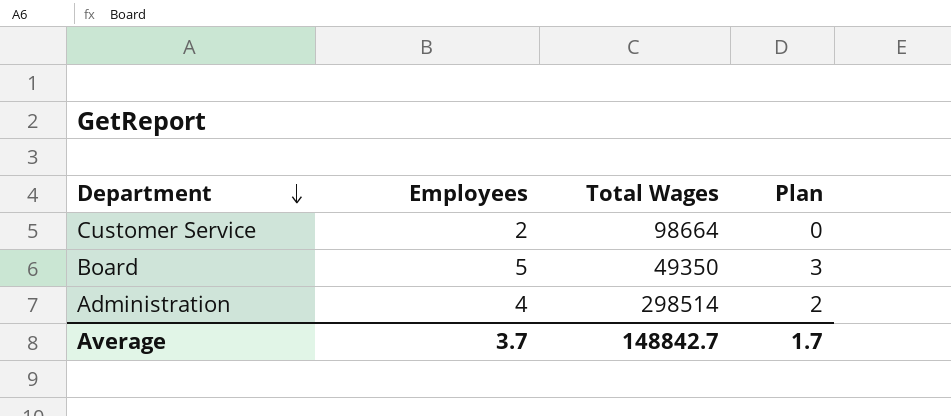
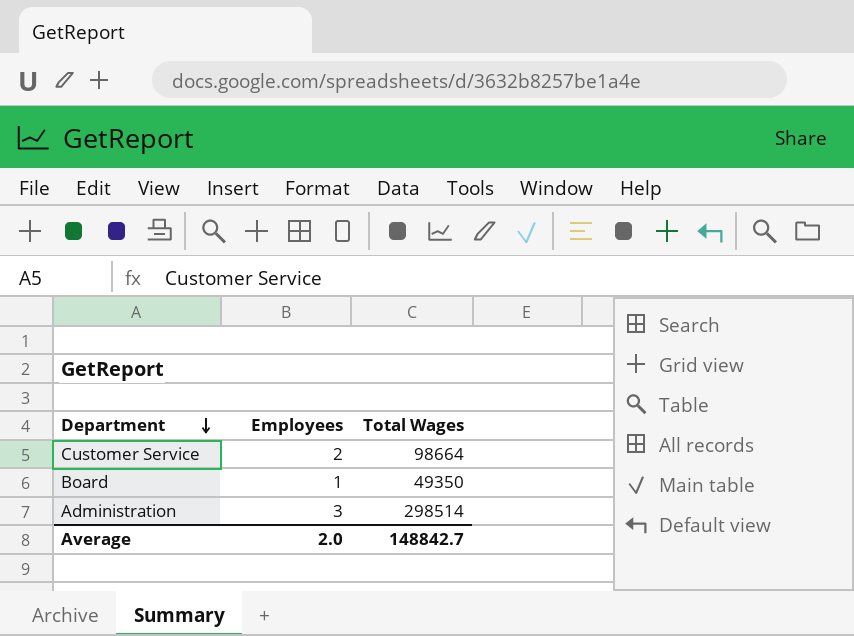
column Plan | formula: [Employees] - 2 -> none
Board | Employees: 5 -> 1
Administration | Employees: 4 -> 3
Average | Employees: 3.7 -> 2.0

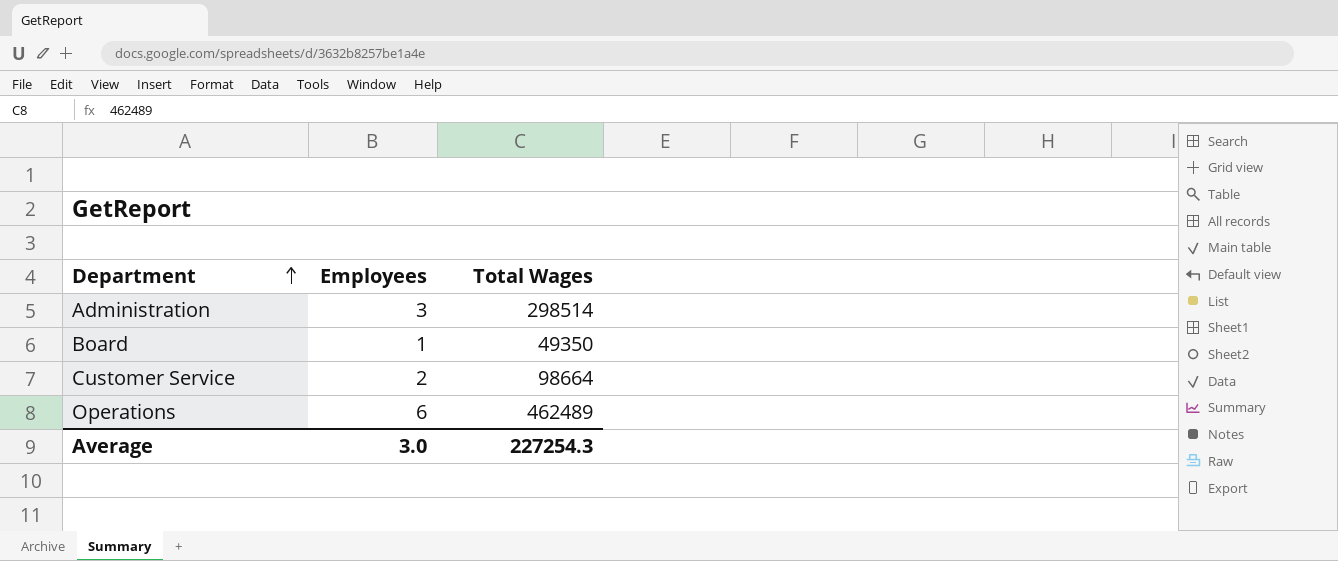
row order: Department descending -> Department ascending
row Operations: none -> 6 | 462489
Average | Employees: 2.0 -> 3.0
Average | Total Wages: 148842.7 -> 227254.3

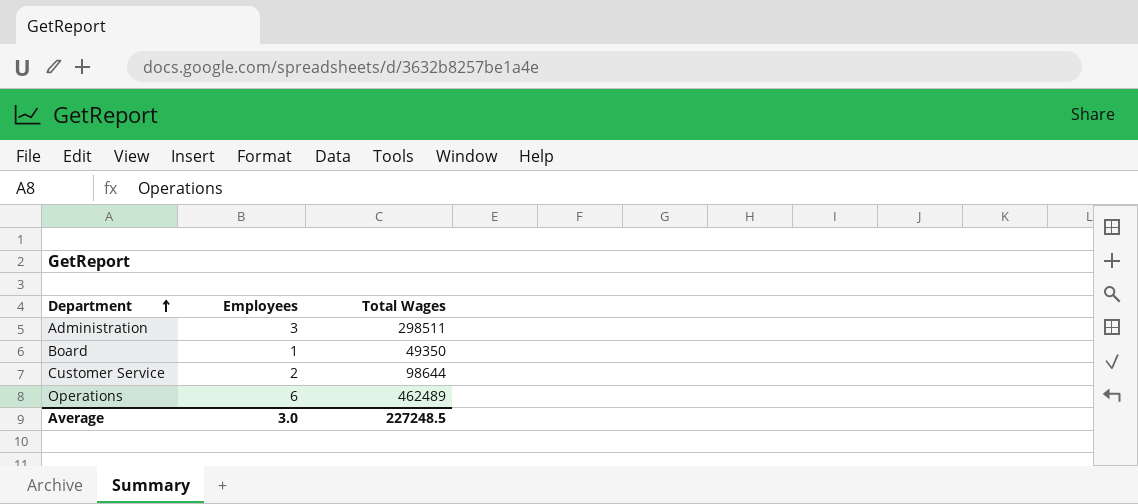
Administration | Total Wages: 298514 -> 298511
Customer Service | Total Wages: 98664 -> 98644
Average | Total Wages: 227254.3 -> 227248.5

